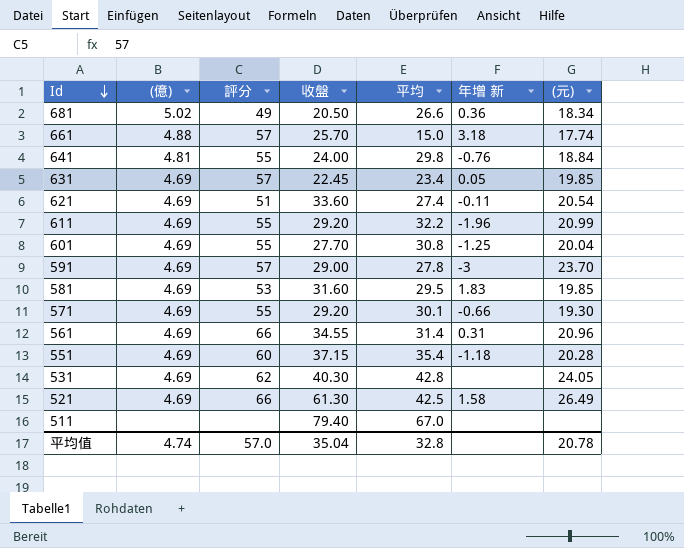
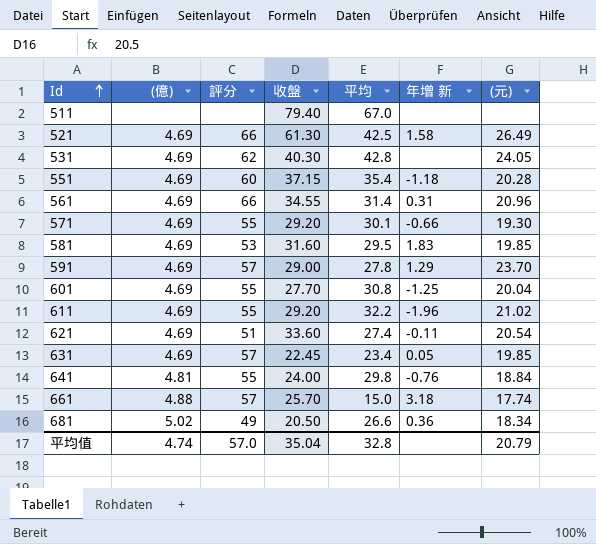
row order: Id descending -> Id ascending
591 | 年增 新: -3 -> 1.29
611 | (元): 20.99 -> 21.02
平均值 | (元): 20.78 -> 20.79

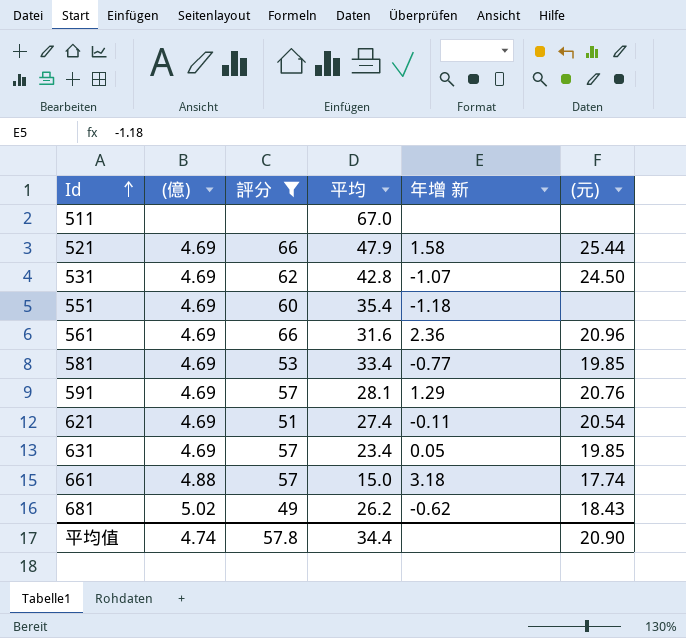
filter: none -> 評分 != 55
column 收盤 | position: 4 -> none
521 | 平均: 42.5 -> 47.9
521 | (元): 26.49 -> 25.44
531 | 年增 新: none -> -1.07
531 | (元): 24.05 -> 24.50
551 | (元): 20.28 -> none
561 | 平均: 31.4 -> 31.6
561 | 年增 新: 0.31 -> 2.36
581 | 平均: 29.5 -> 33.4
581 | 年增 新: 1.83 -> -0.77
591 | 平均: 27.8 -> 28.1
591 | (元): 23.70 -> 20.76
681 | 平均: 26.6 -> 26.2
681 | 年增 新: 0.36 -> -0.62
681 | (元): 18.34 -> 18.43
平均值 | 評分: 57.0 -> 57.8
平均值 | 平均: 32.8 -> 34.4
平均值 | (元): 20.79 -> 20.90

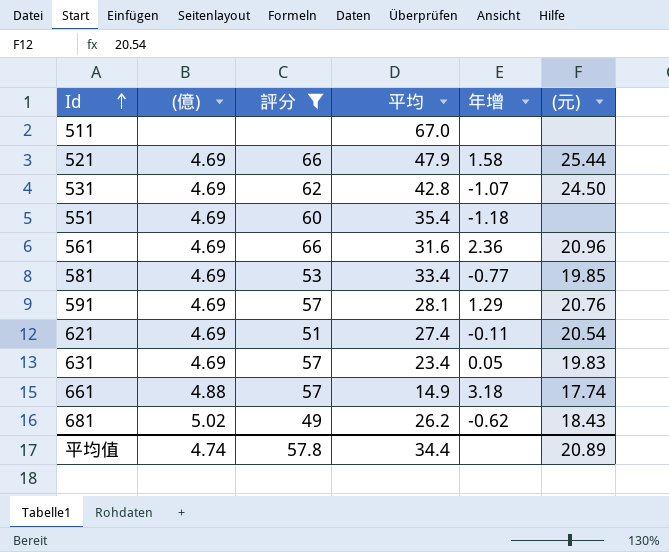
column name: 年增 新 -> 年增
631 | (元): 19.85 -> 19.83
661 | 平均: 15.0 -> 14.9
平均值 | (元): 20.90 -> 20.89

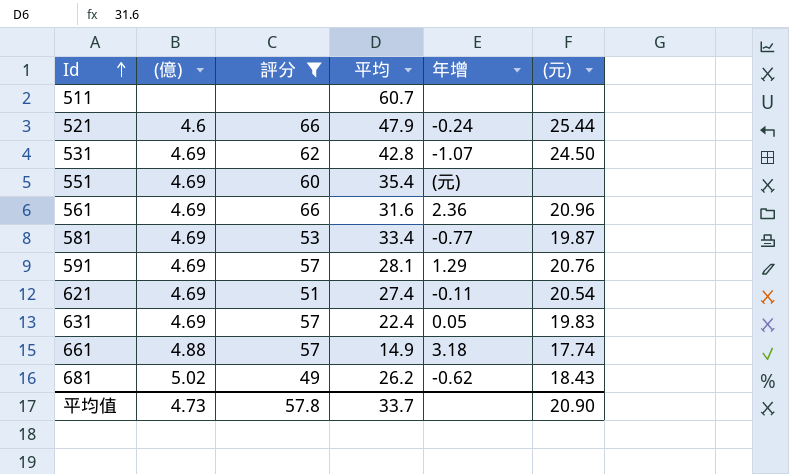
511 | 平均: 67.0 -> 60.7
521 | (億): 4.69 -> 4.6
521 | 年增: 1.58 -> -0.24
551 | 年增: -1.18 -> (元)
581 | (元): 19.85 -> 19.87
631 | 平均: 23.4 -> 22.4
平均值 | (億): 4.74 -> 4.73
平均值 | 平均: 34.4 -> 33.7
平均值 | (元): 20.89 -> 20.90

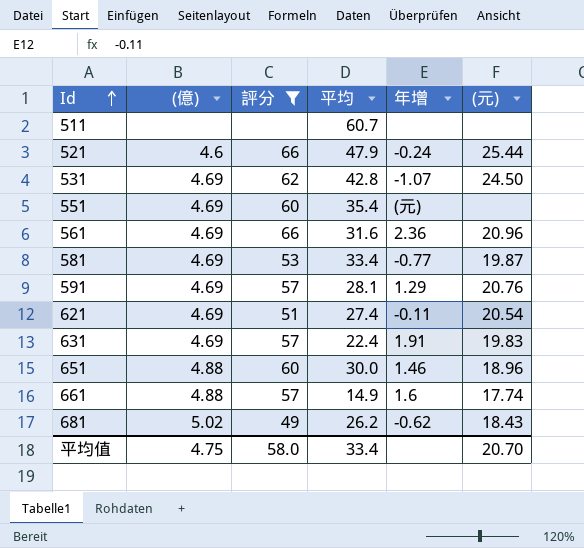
631 | 年增: 0.05 -> 1.91
row 651: none -> 4.88 | 60 | 30.0 | 1.46 | 18.96
661 | 年增: 3.18 -> 1.6
平均值 | (億): 4.73 -> 4.75
平均值 | 評分: 57.8 -> 58.0
平均值 | 平均: 33.7 -> 33.4
平均值 | (元): 20.90 -> 20.70

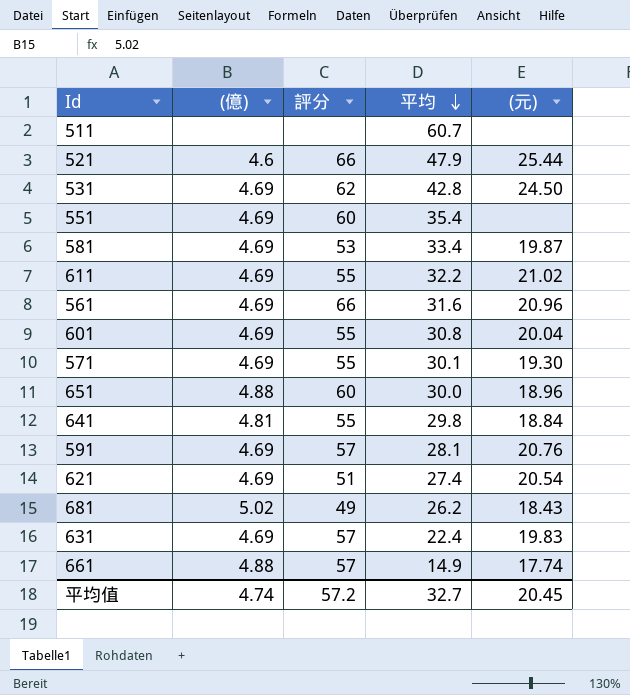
filter: 評分 != 55 -> none
row order: Id ascending -> 平均 descending
column 年增 | position: 5 -> none
平均值 | (億): 4.75 -> 4.74
平均值 | 評分: 58.0 -> 57.2
平均值 | 平均: 33.4 -> 32.7
平均值 | (元): 20.70 -> 20.45

